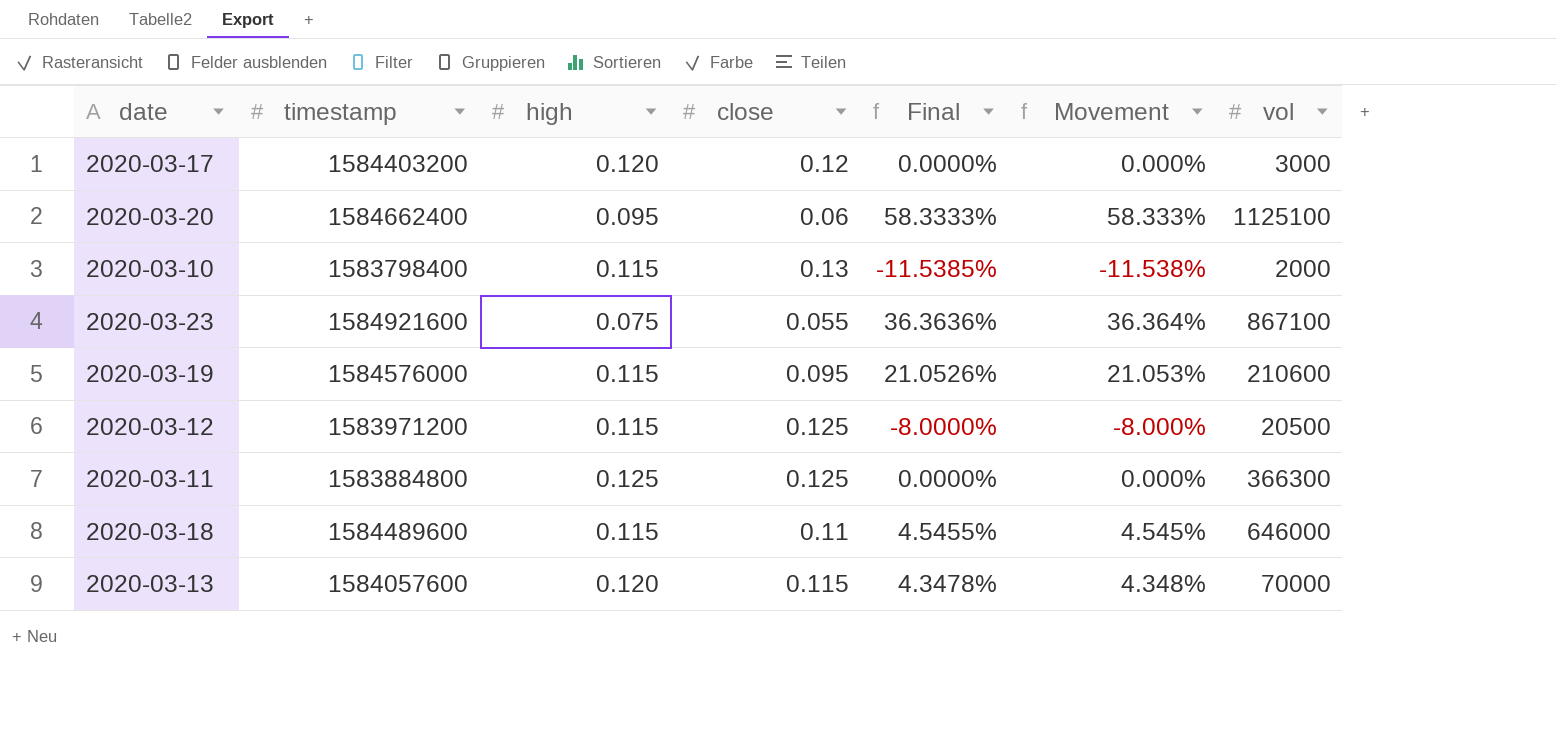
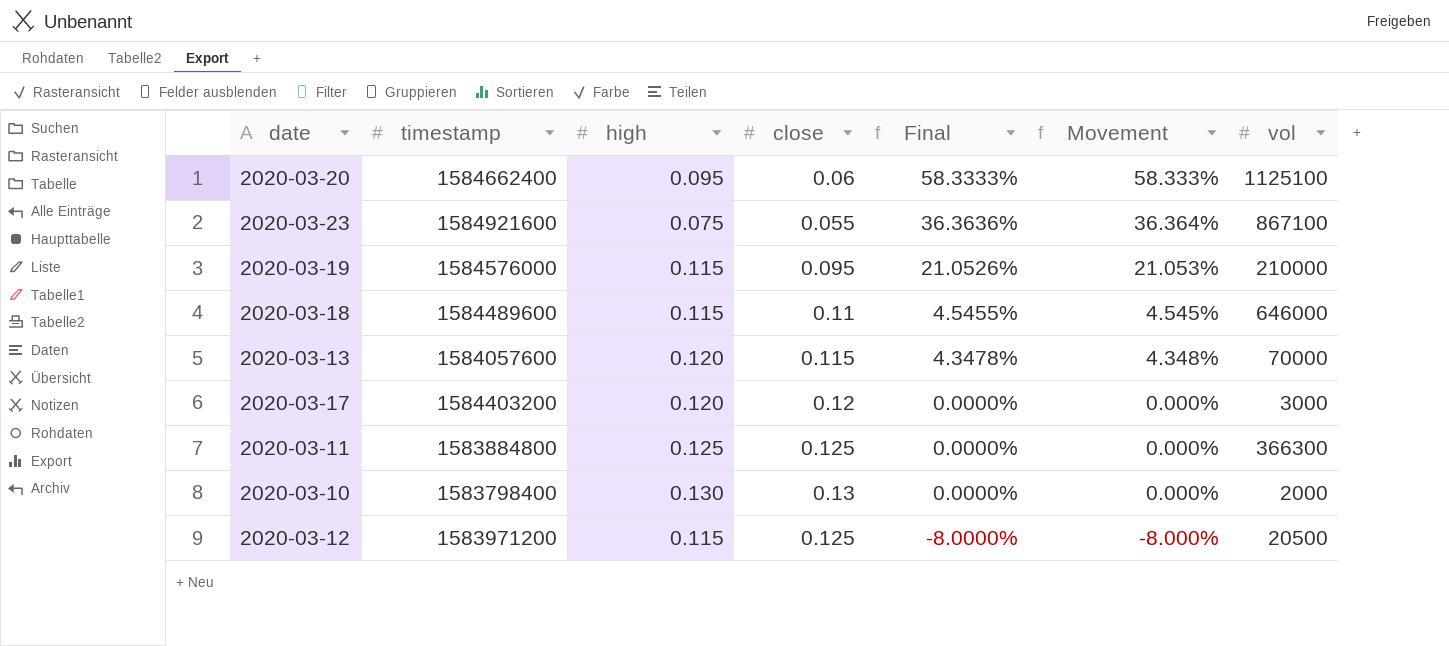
row order: none -> Final descending
2020-03-19 | vol: 210600 -> 210000
2020-03-10 | high: 0.115 -> 0.130
2020-03-10 | Final: -11.5385% -> 0.0000%
2020-03-10 | Movement: -11.538% -> 0.000%

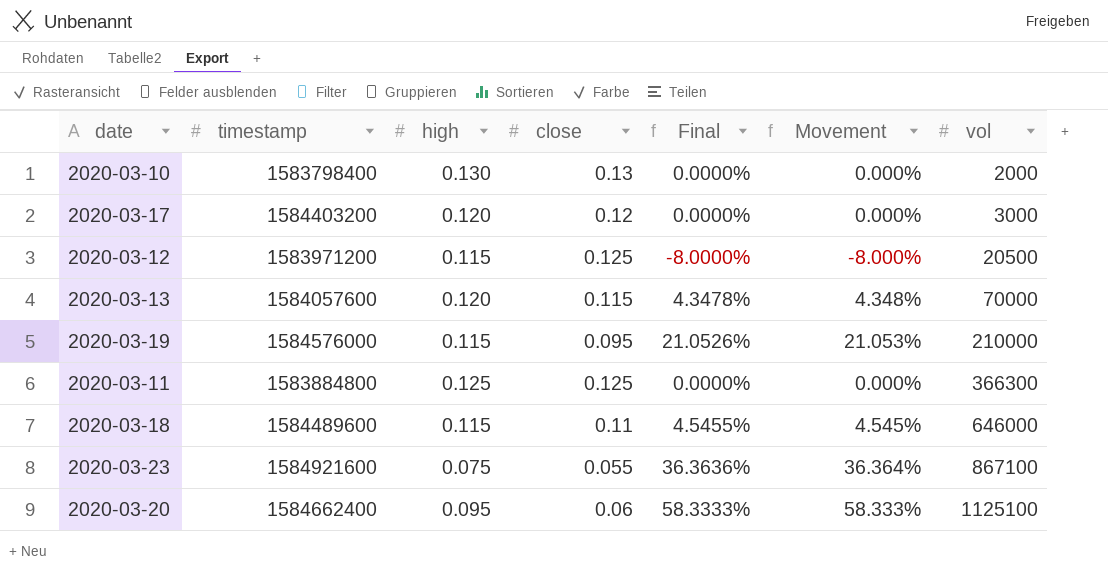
row order: Final descending -> vol ascending

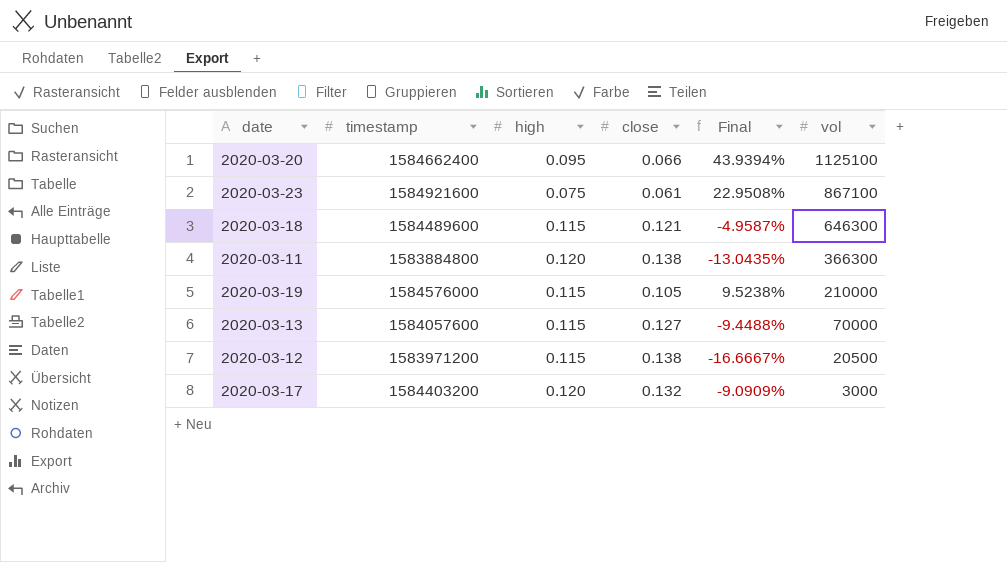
row order: vol ascending -> vol descending
column Movement | formula: ([high] - [close]) / [close] -> none
row 2020-03-10: 1583798400 | 0.130 | 0.13 | 0.0000% | 0.000% | 2000 -> none
2020-03-20 | close: 0.06 -> 0.066
2020-03-20 | Final: 58.3333% -> 43.9394%
2020-03-23 | close: 0.055 -> 0.061
2020-03-23 | Final: 36.3636% -> 22.9508%
2020-03-18 | close: 0.11 -> 0.121
2020-03-18 | Final: 4.5455% -> -4.9587%
2020-03-18 | vol: 646000 -> 646300
2020-03-11 | high: 0.125 -> 0.120
2020-03-11 | close: 0.125 -> 0.138
2020-03-11 | Final: 0.0000% -> -13.0435%
2020-03-19 | close: 0.095 -> 0.105
2020-03-19 | Final: 21.0526% -> 9.5238%
2020-03-13 | high: 0.120 -> 0.115
2020-03-13 | close: 0.115 -> 0.127
2020-03-13 | Final: 4.3478% -> -9.4488%
2020-03-12 | close: 0.125 -> 0.138
2020-03-12 | Final: -8.0000% -> -16.6667%
2020-03-17 | close: 0.12 -> 0.132
2020-03-17 | Final: 0.0000% -> -9.0909%

